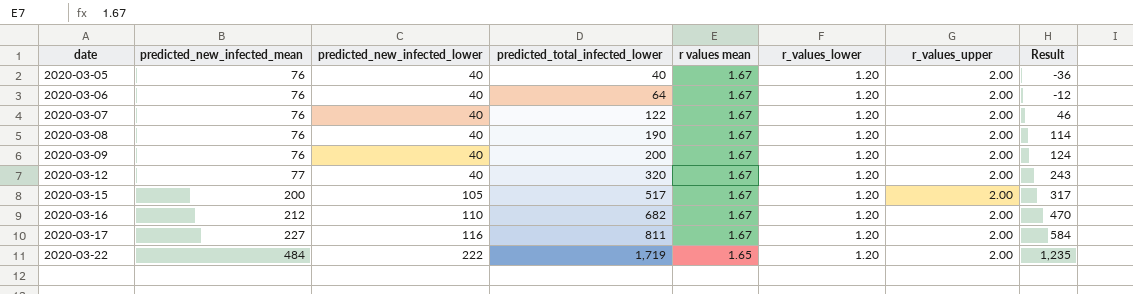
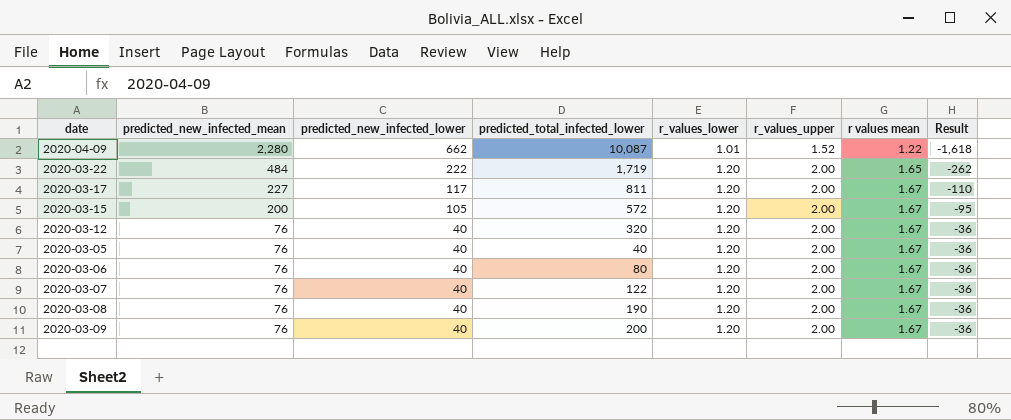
row order: date ascending -> predicted_new_infected_mean descending
column r values mean | position: 5 -> 7
column Result | formula: [predicted_total_infected_lower] - [predicted_new_infected_mean] -> [predicted_new_infected_lower] - [predicted_new_infected_mean]
row 2020-03-16: 212 | 110 | 682 | 1.67 | 1.20 | 2.00 | 470 -> none
row 2020-04-09: none -> 2,280 | 662 | 10,087 | 1.01 | 1.52 | 1.22 | -1,618
2020-03-17 | predicted_new_infected_lower: 116 -> 117
2020-03-15 | predicted_total_infected_lower: 517 -> 572
2020-03-12 | predicted_new_infected_mean: 77 -> 76
2020-03-06 | predicted_total_infected_lower: 64 -> 80

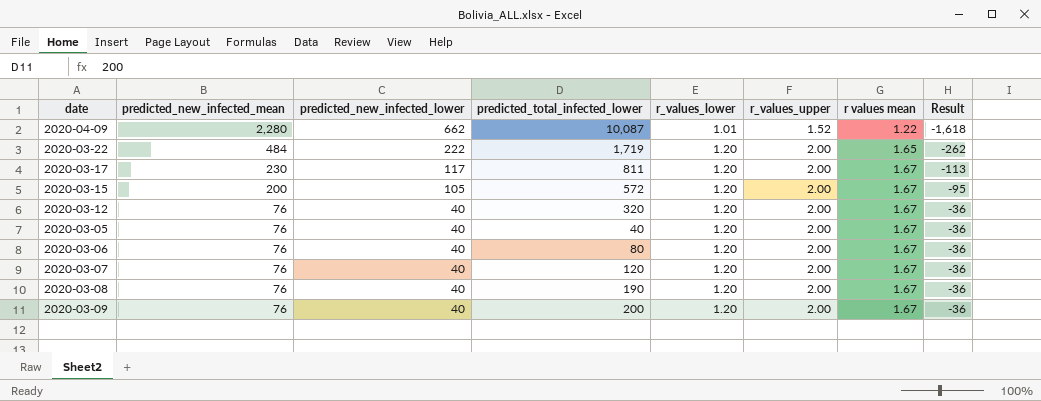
2020-03-17 | predicted_new_infected_mean: 227 -> 230
2020-03-17 | Result: -110 -> -113
2020-03-07 | predicted_total_infected_lower: 122 -> 120

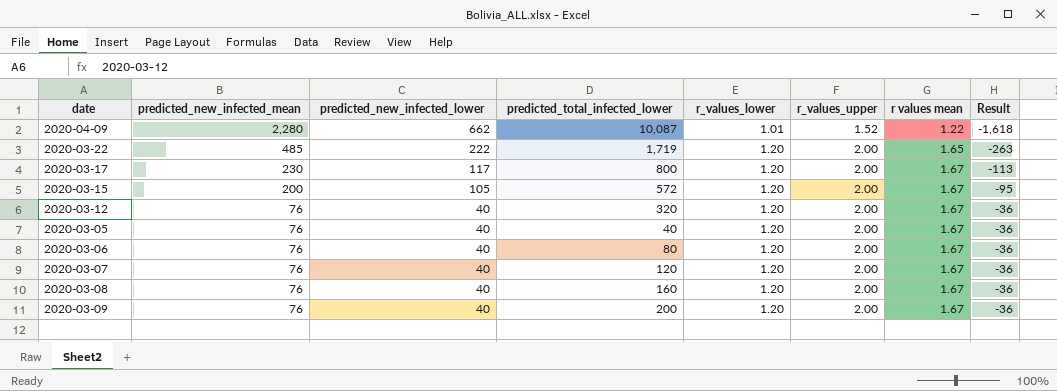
2020-03-22 | predicted_new_infected_mean: 484 -> 485
2020-03-22 | Result: -262 -> -263
2020-03-17 | predicted_total_infected_lower: 811 -> 800
2020-03-08 | predicted_total_infected_lower: 190 -> 160

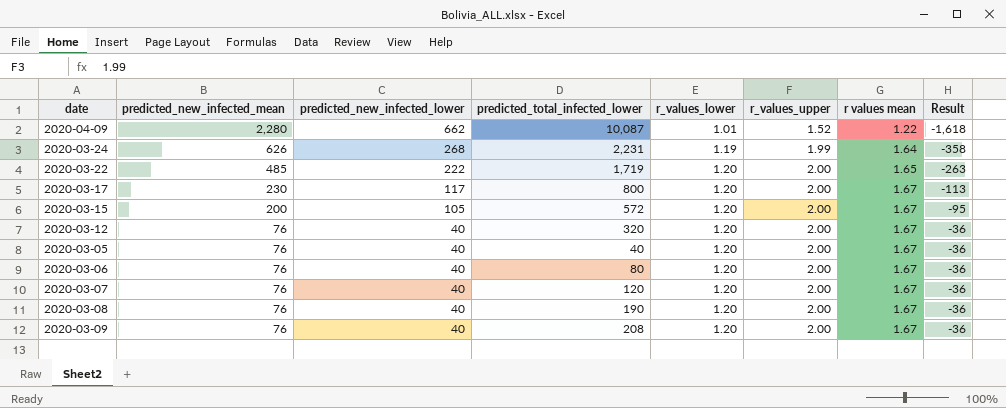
row 2020-03-24: none -> 626 | 268 | 2,231 | 1.19 | 1.99 | 1.64 | -358
2020-03-08 | predicted_total_infected_lower: 160 -> 190
2020-03-09 | predicted_total_infected_lower: 200 -> 208

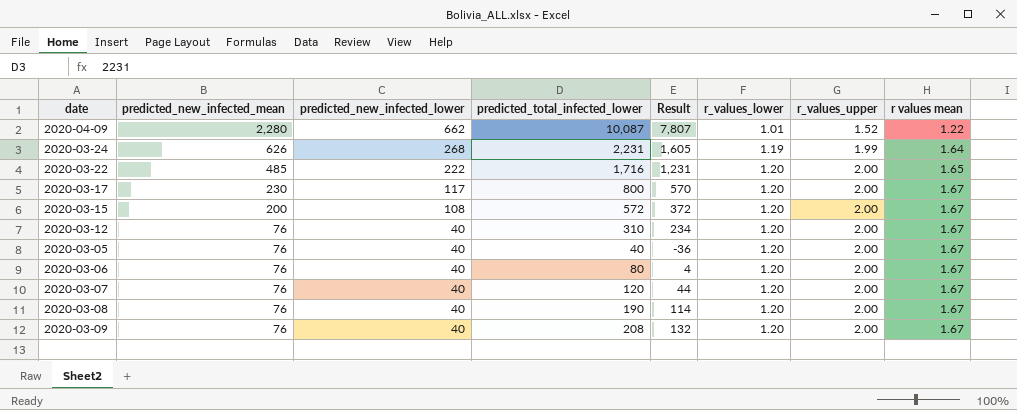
column Result | formula: [predicted_new_infected_lower] - [predicted_new_infected_mean] -> [predicted_total_infected_lower] - [predicted_new_infected_mean]
column Result | position: 8 -> 5
2020-03-22 | predicted_total_infected_lower: 1,719 -> 1,716
2020-03-15 | predicted_new_infected_lower: 105 -> 108
2020-03-12 | predicted_total_infected_lower: 320 -> 310

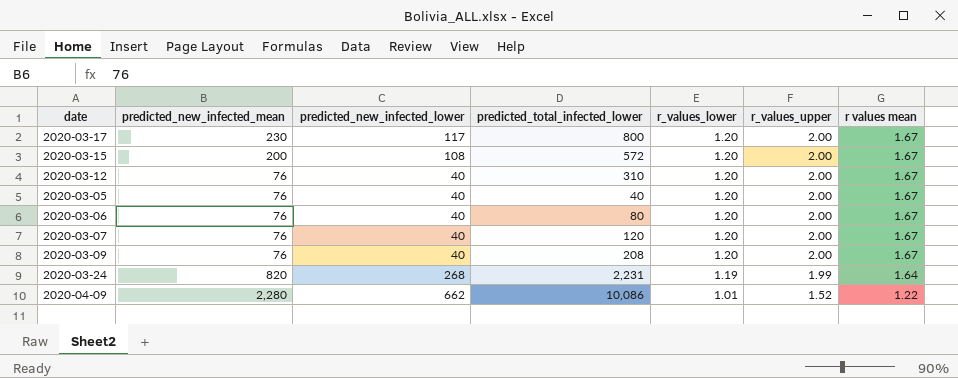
row order: predicted_new_infected_mean descending -> r_values_lower descending
column Result | formula: [predicted_total_infected_lower] - [predicted_new_infected_mean] -> none
row 2020-03-22: 485 | 222 | 1,716 | 1,231 | 1.20 | 2.00 | 1.65 -> none
row 2020-03-08: 76 | 40 | 190 | 114 | 1.20 | 2.00 | 1.67 -> none
2020-03-24 | predicted_new_infected_mean: 626 -> 820
2020-04-09 | predicted_total_infected_lower: 10,087 -> 10,086

